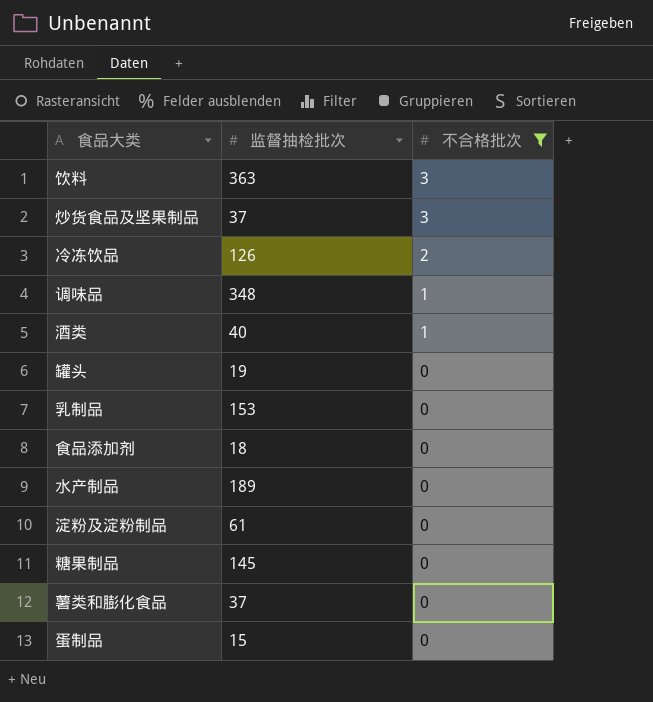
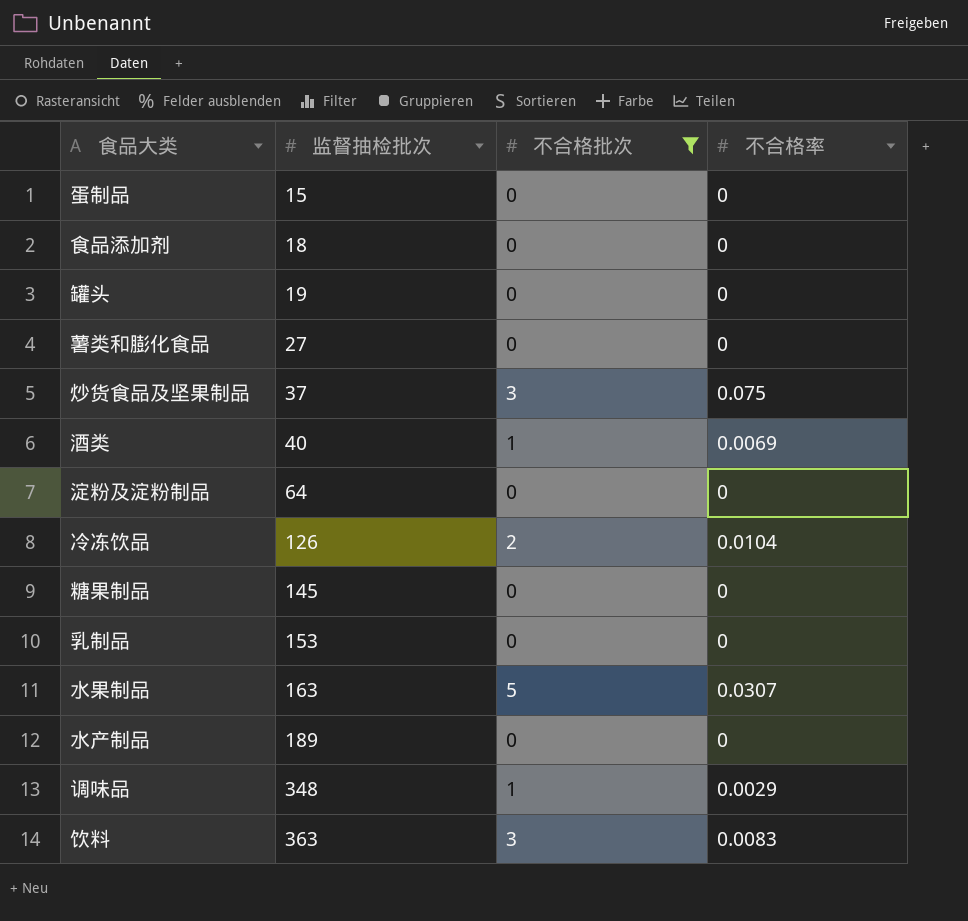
row order: 不合格批次 descending -> 监督抽检批次 ascending
column 不合格率 | position: none -> 4
薯类和膨化食品 | 监督抽检批次: 37 -> 27
淀粉及淀粉制品 | 监督抽检批次: 61 -> 64
row 水果制品: none -> 163 | 5 | 0.0307

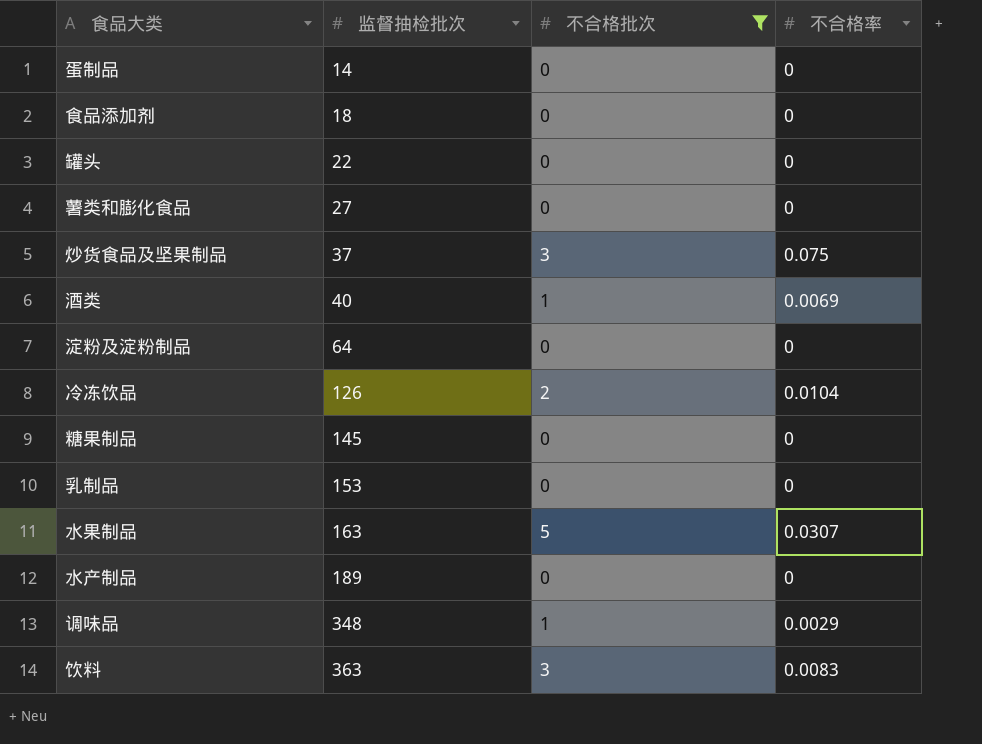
蛋制品 | 监督抽检批次: 15 -> 14
罐头 | 监督抽检批次: 19 -> 22

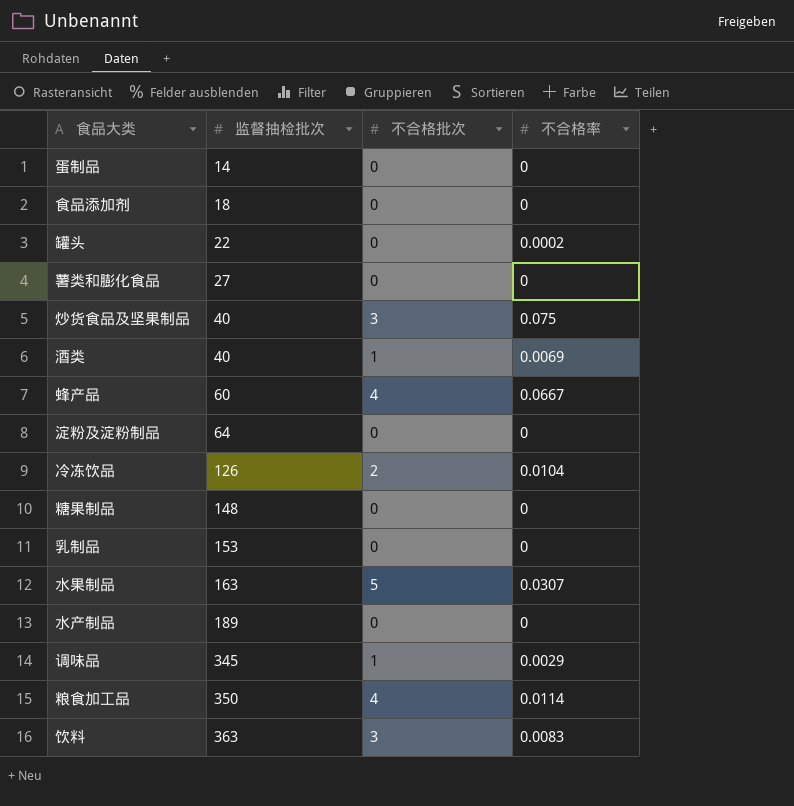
filter: 不合格批次 != 4 -> none
罐头 | 不合格率: 0 -> 0.0002
炒货食品及坚果制品 | 监督抽检批次: 37 -> 40
糖果制品 | 监督抽检批次: 145 -> 148
调味品 | 监督抽检批次: 348 -> 345

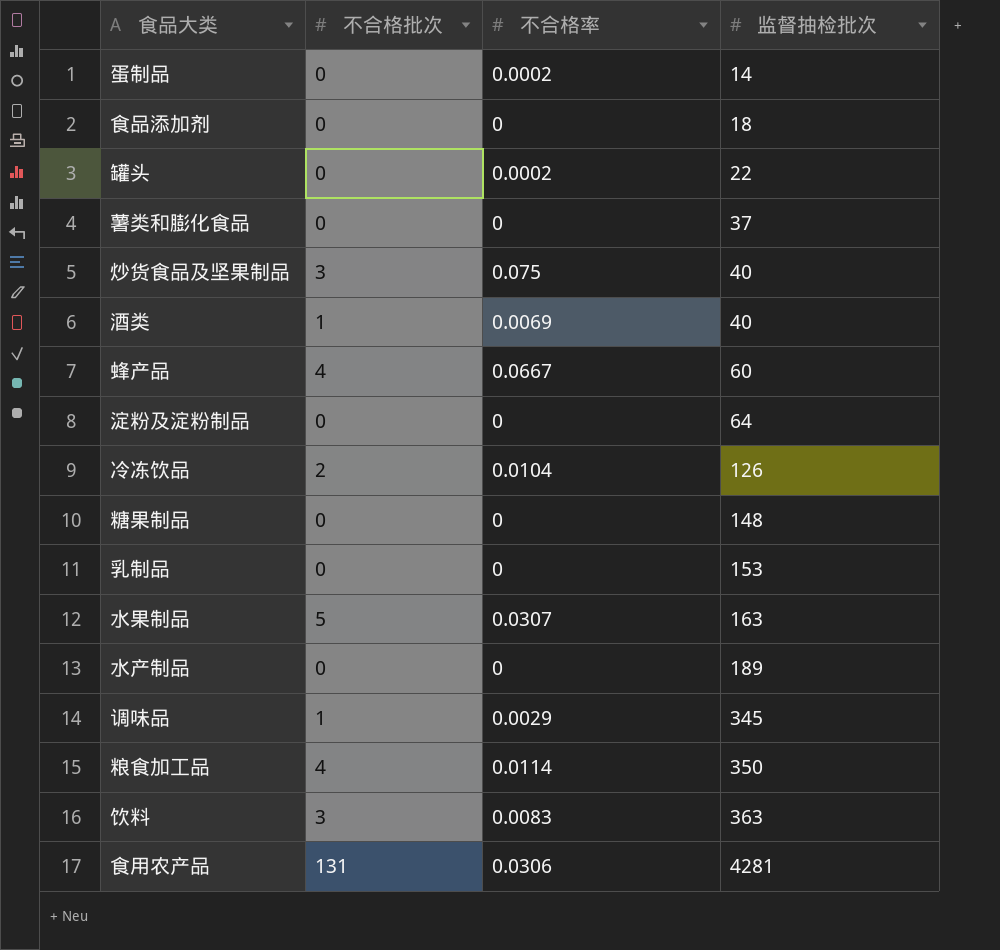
column 监督抽检批次 | position: 2 -> 4
蛋制品 | 不合格率: 0 -> 0.0002
薯类和膨化食品 | 监督抽检批次: 27 -> 37
row 食用农产品: none -> 131 | 0.0306 | 4281

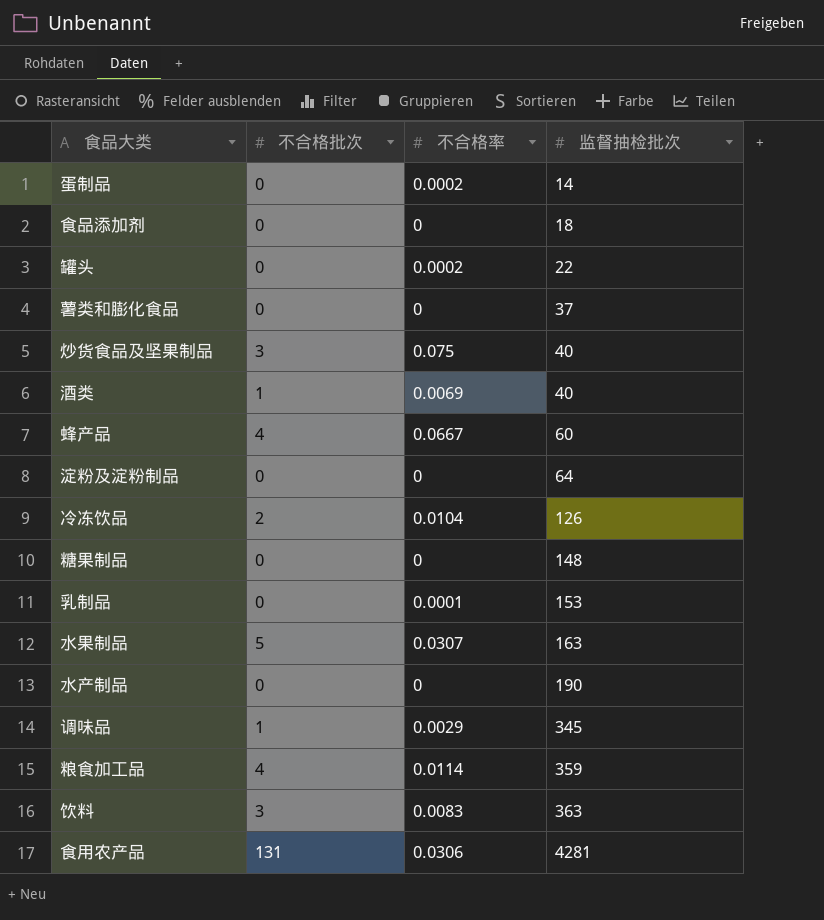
乳制品 | 不合格率: 0 -> 0.0001
水产制品 | 监督抽检批次: 189 -> 190
粮食加工品 | 监督抽检批次: 350 -> 359

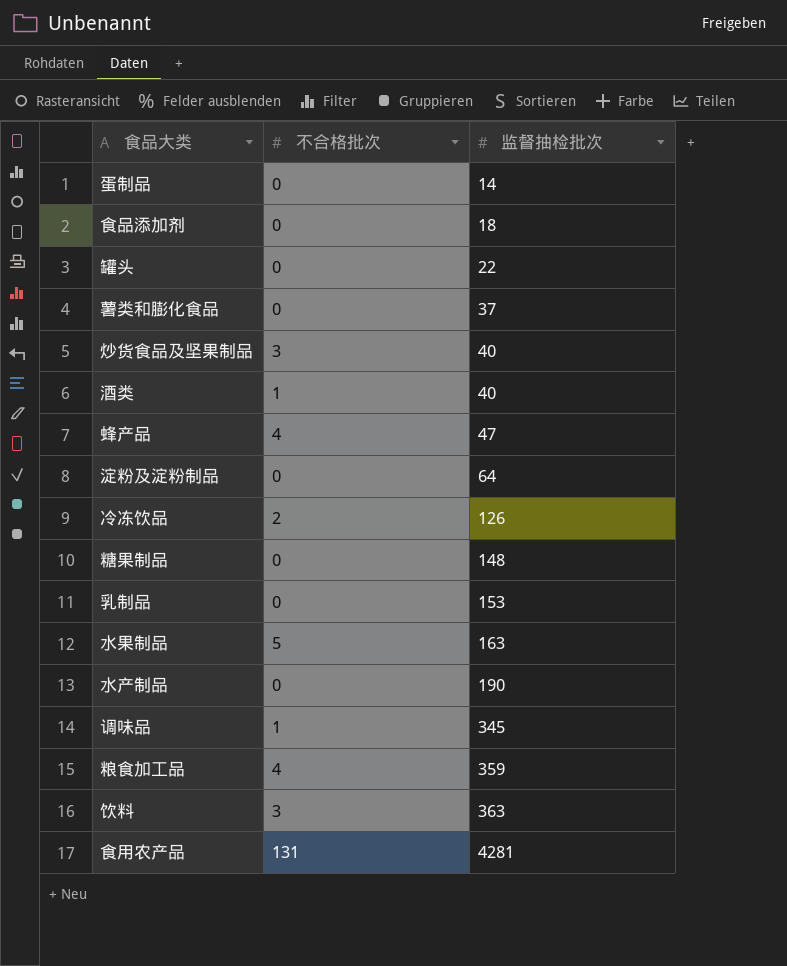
column 不合格率 | position: 3 -> none
蜂产品 | 监督抽检批次: 60 -> 47

